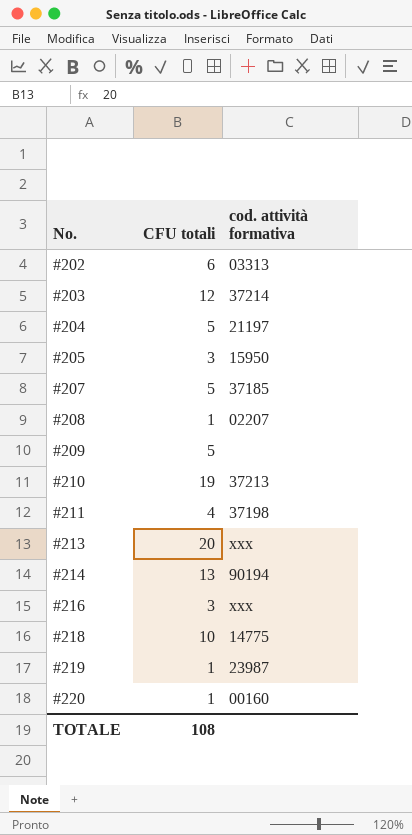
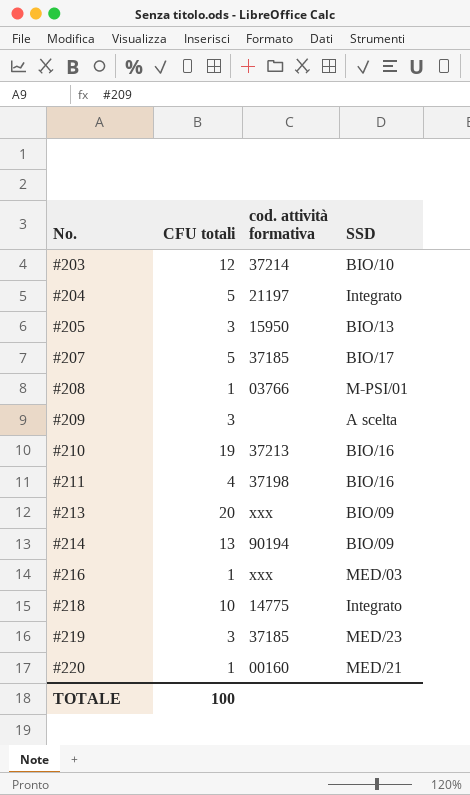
column SSD | position: none -> 4
row #202: 6 | 03313 -> none
#208 | cod. attività formativa: 02207 -> 03766
#209 | CFU totali: 5 -> 3
#216 | CFU totali: 3 -> 1
#219 | CFU totali: 1 -> 3
#219 | cod. attività formativa: 23987 -> 37185
TOTALE | CFU totali: 108 -> 100

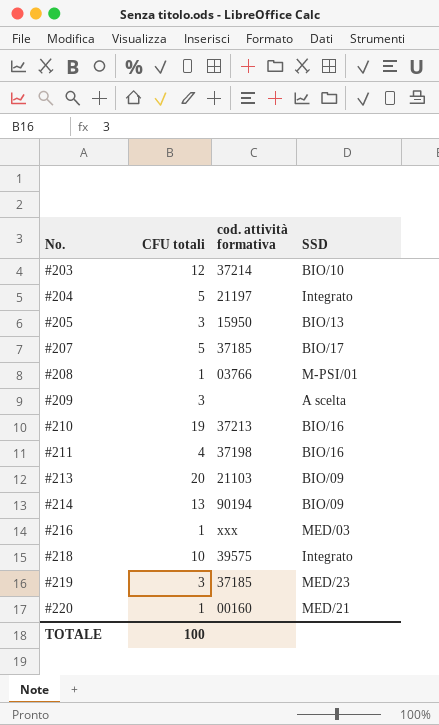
#213 | cod. attività formativa: xxx -> 21103
#218 | cod. attività formativa: 14775 -> 39575

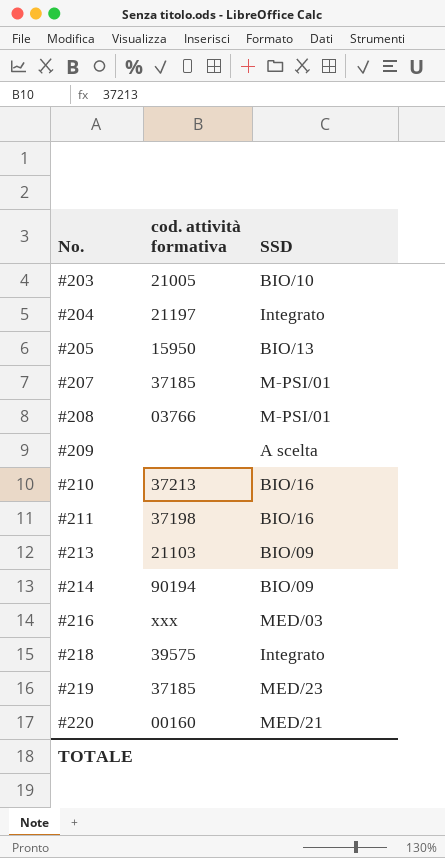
column CFU totali | position: 2 -> none
#203 | cod. attività formativa: 37214 -> 21005
#207 | SSD: BIO/17 -> M-PSI/01

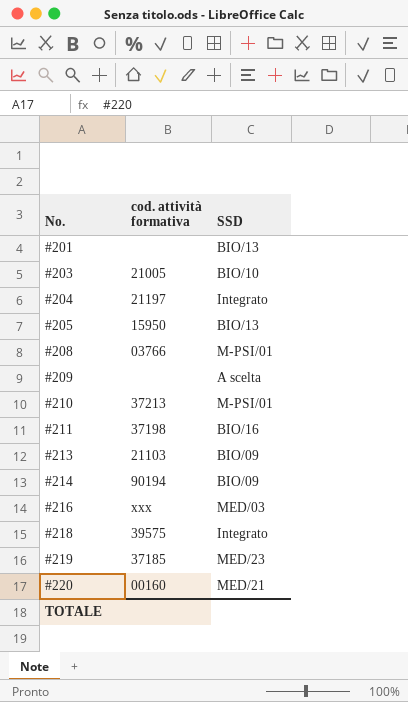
row #207: 37185 | M-PSI/01 -> none
row #201: none -> none | BIO/13
#210 | SSD: BIO/16 -> M-PSI/01

